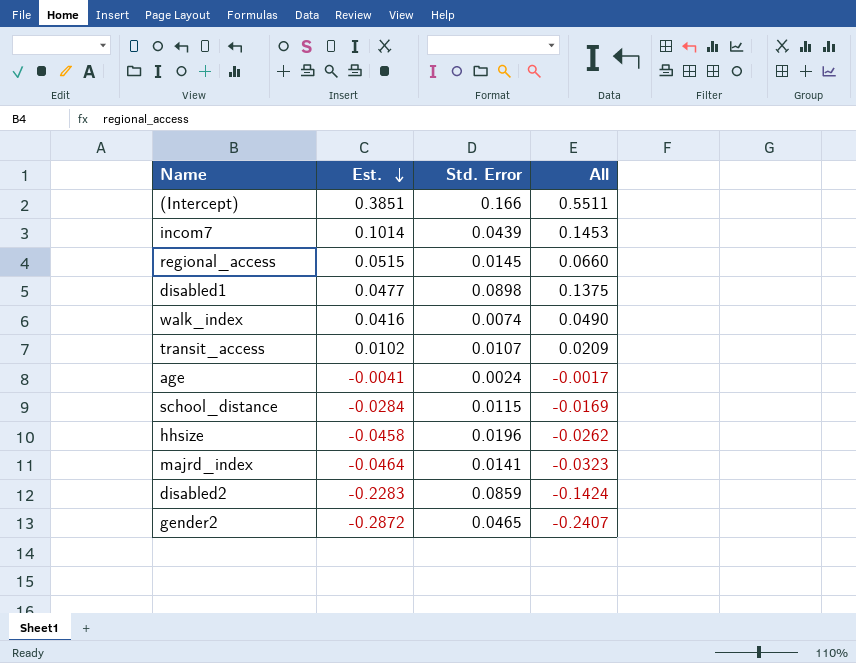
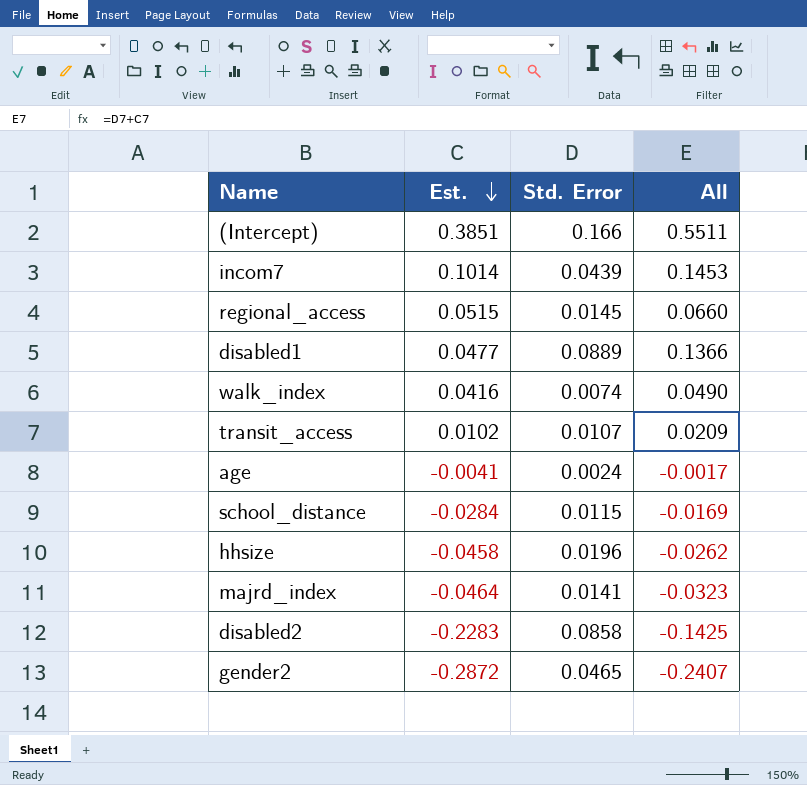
disabled1 | Std. Error: 0.0898 -> 0.0889
disabled1 | All: 0.1375 -> 0.1366
disabled2 | Std. Error: 0.0859 -> 0.0858
disabled2 | All: -0.1424 -> -0.1425

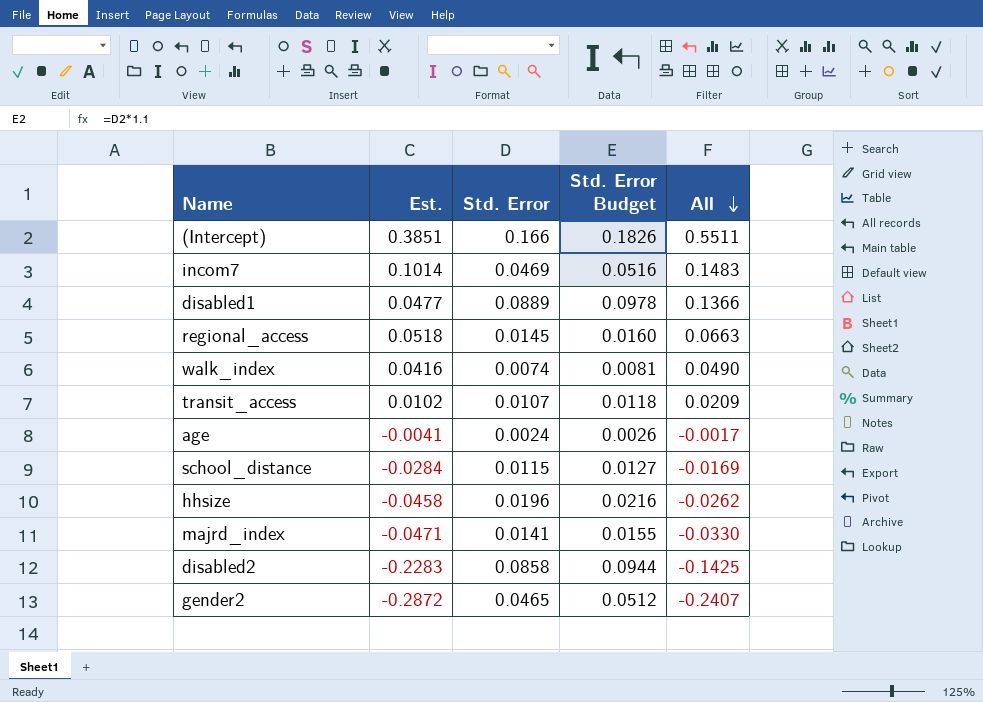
row order: Est. descending -> All descending
column Std. Error Budget | formula: none -> [Std. Error] * 1.1
incom7 | Std. Error: 0.0439 -> 0.0469
incom7 | All: 0.1453 -> 0.1483
regional_access | Est.: 0.0515 -> 0.0518
regional_access | All: 0.0660 -> 0.0663
majrd_index | Est.: -0.0464 -> -0.0471
majrd_index | All: -0.0323 -> -0.0330

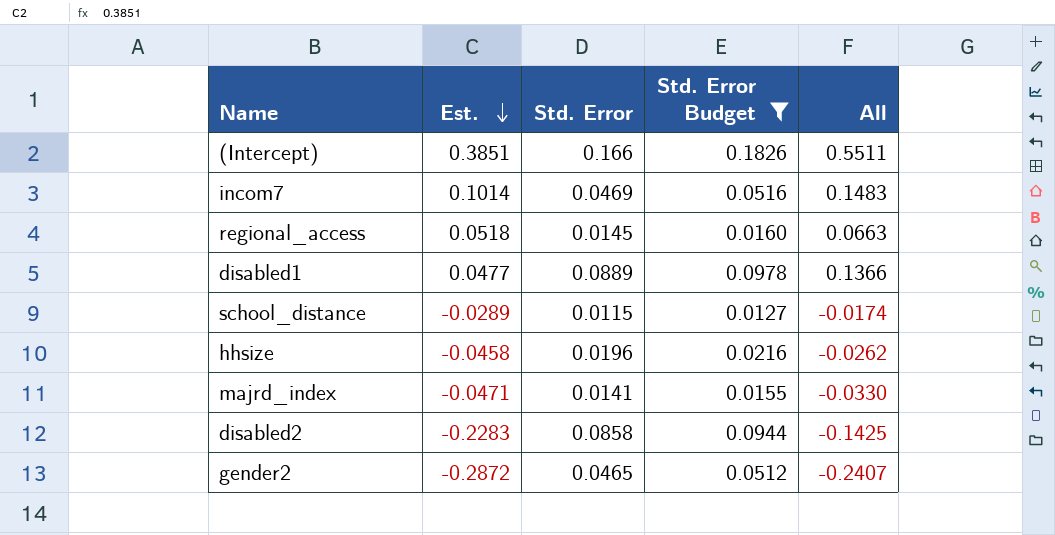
filter: none -> Std. Error Budget >= 0.0127
row order: All descending -> Est. descending
school_distance | Est.: -0.0284 -> -0.0289
school_distance | All: -0.0169 -> -0.0174

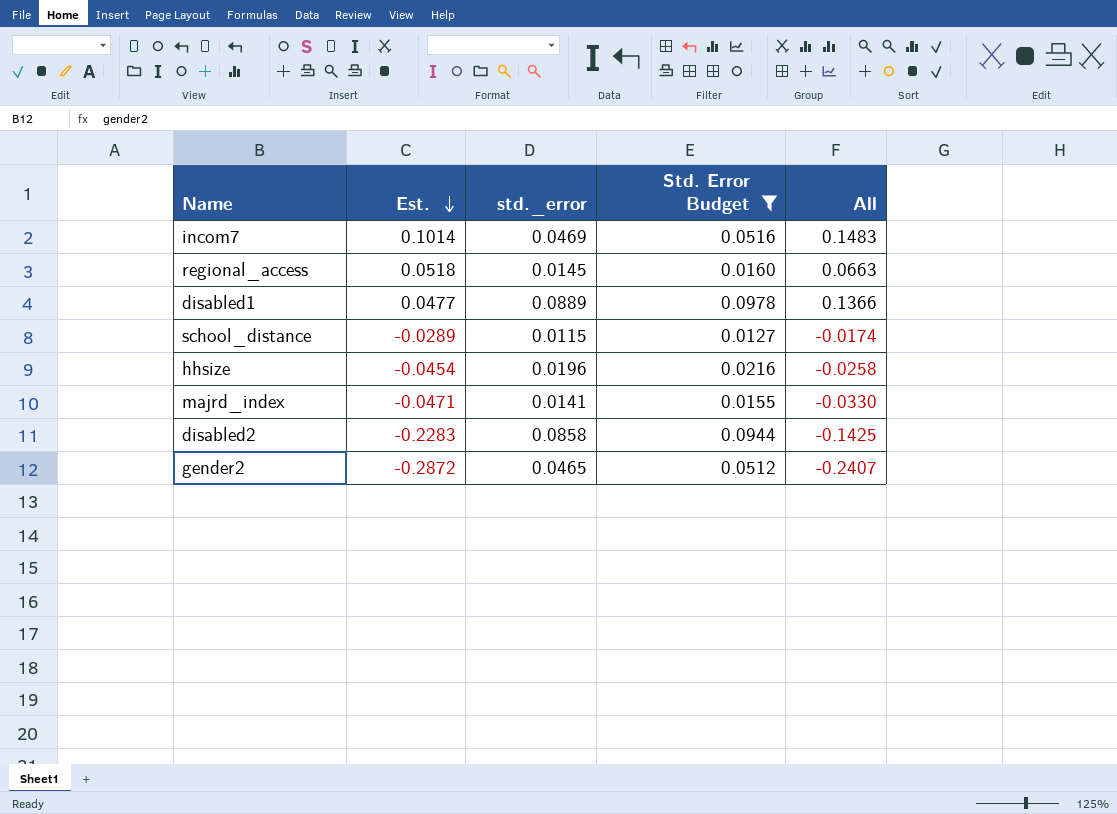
column name: Std. Error -> std._error
row (Intercept): 0.3851 | 0.166 | 0.1826 | 0.5511 -> none
hhsize | Est.: -0.0458 -> -0.0454
hhsize | All: -0.0262 -> -0.0258

